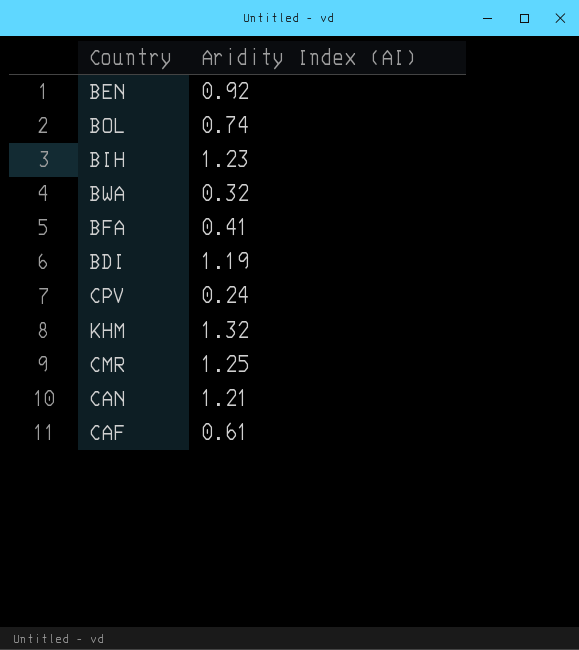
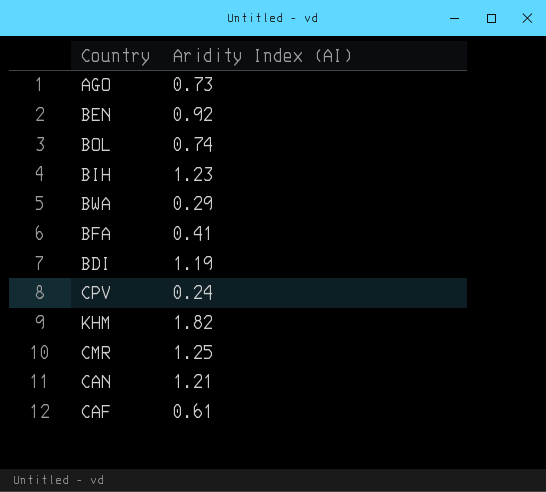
row AGO: none -> 0.73
BWA | Aridity Index (AI): 0.32 -> 0.29
KHM | Aridity Index (AI): 1.32 -> 1.82

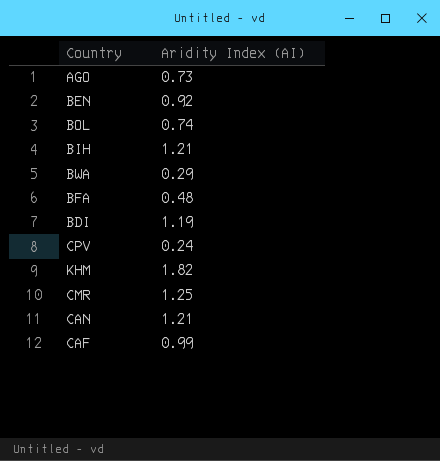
BIH | Aridity Index (AI): 1.23 -> 1.21
BFA | Aridity Index (AI): 0.41 -> 0.48
CAF | Aridity Index (AI): 0.61 -> 0.99

